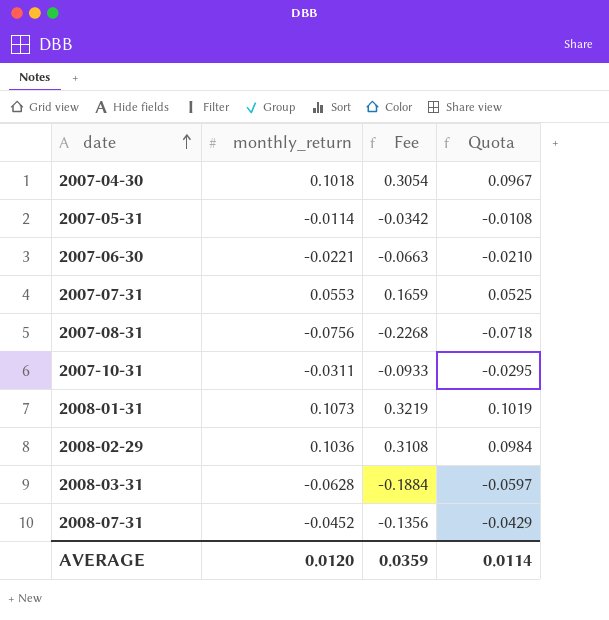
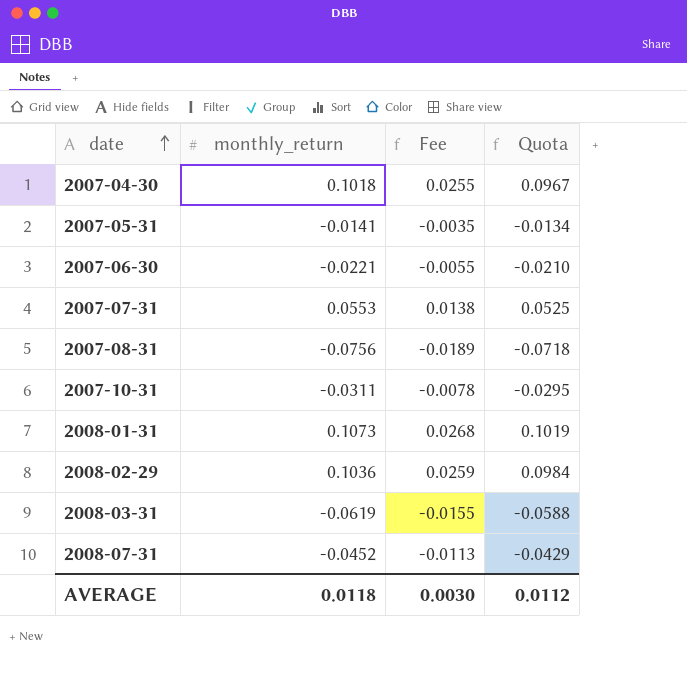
column Fee | formula: [monthly_return] * 3 -> [monthly_return] * 0.25
2007-05-31 | monthly_return: -0.0114 -> -0.0141
2007-05-31 | Quota: -0.0108 -> -0.0134
2008-03-31 | monthly_return: -0.0628 -> -0.0619
2008-03-31 | Quota: -0.0597 -> -0.0588
AVERAGE | monthly_return: 0.0120 -> 0.0118
AVERAGE | Fee: 0.0359 -> 0.0030
AVERAGE | Quota: 0.0114 -> 0.0112

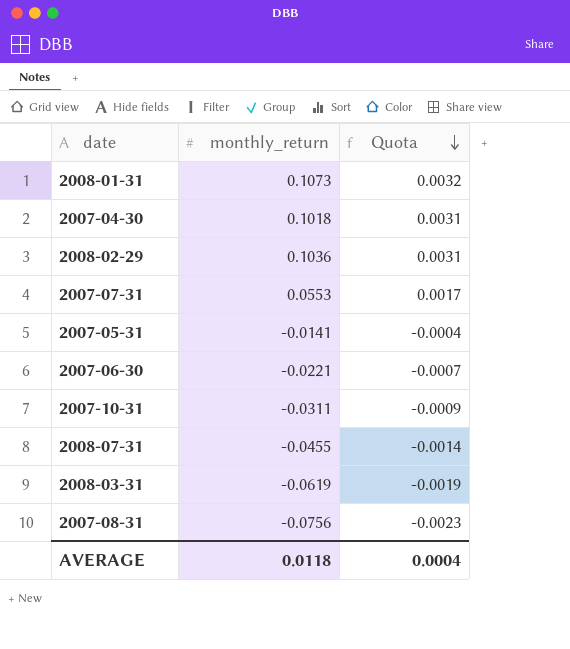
row order: date ascending -> Quota descending
column Fee | formula: [monthly_return] * 0.25 -> none
column Quota | formula: [monthly_return] * 0.95 -> [monthly_return] * 0.03
2008-07-31 | monthly_return: -0.0452 -> -0.0455
AVERAGE | Quota: 0.0112 -> 0.0004

